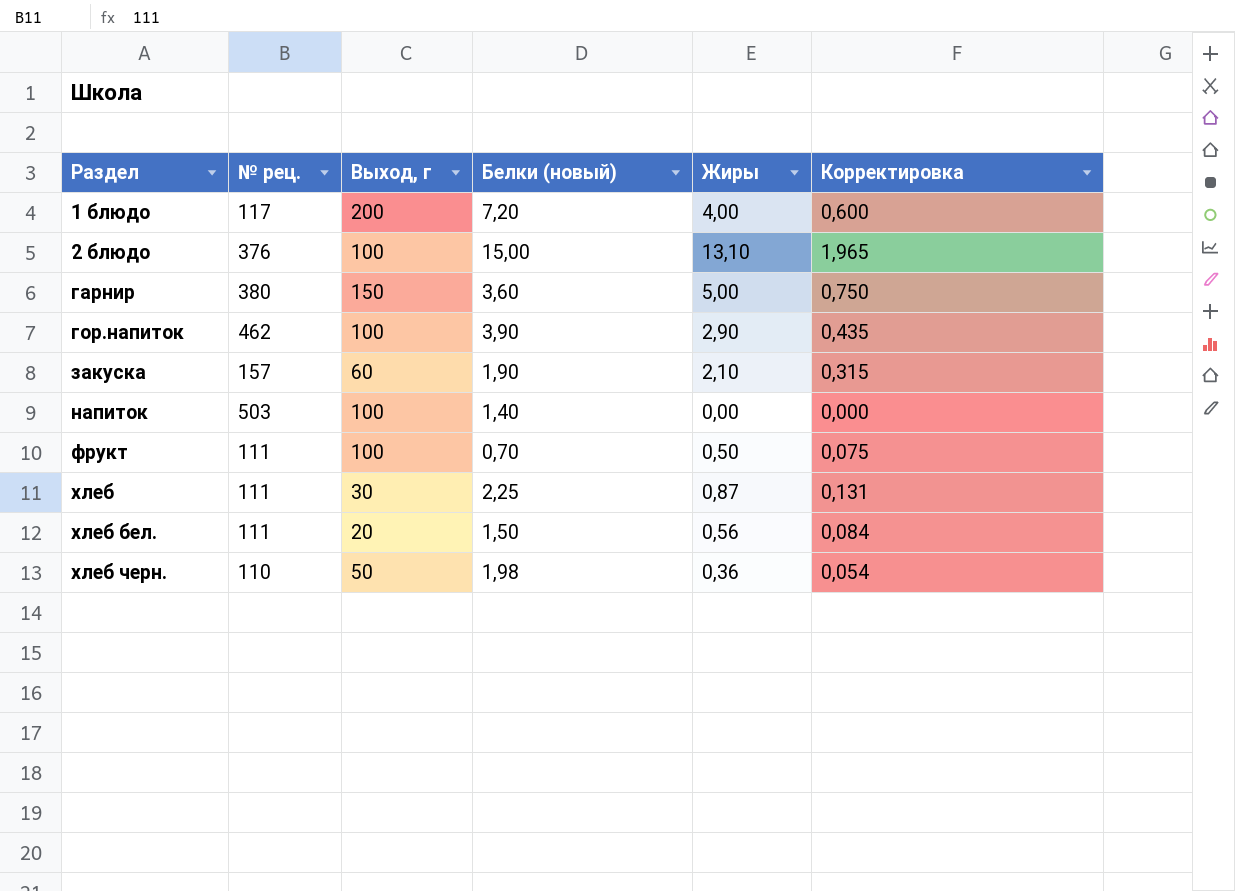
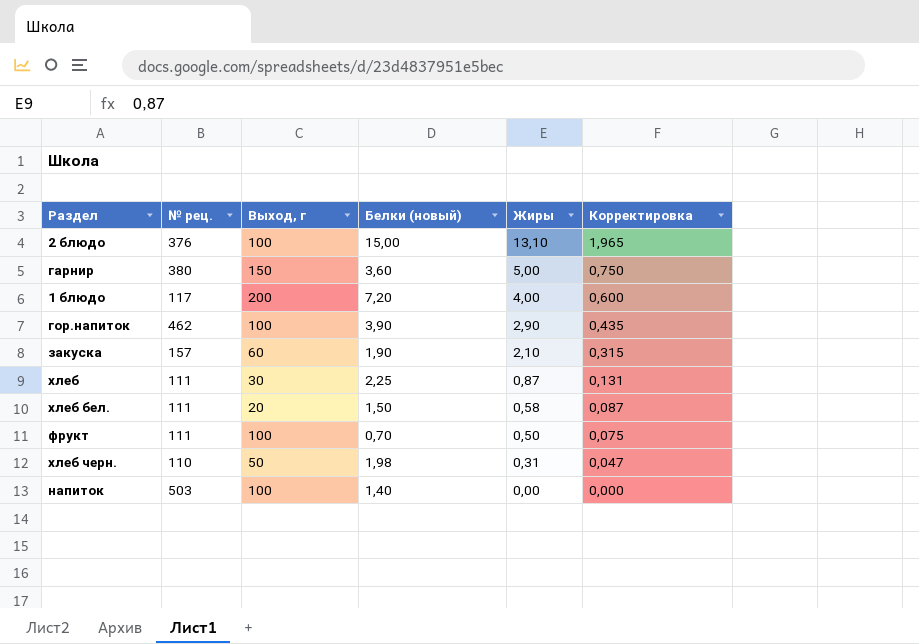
row order: Раздел ascending -> Жиры descending
хлеб бел. | Жиры: 0,56 -> 0,58
хлеб бел. | Корректировка: 0,084 -> 0,087
хлеб черн. | Жиры: 0,36 -> 0,31
хлеб черн. | Корректировка: 0,054 -> 0,047

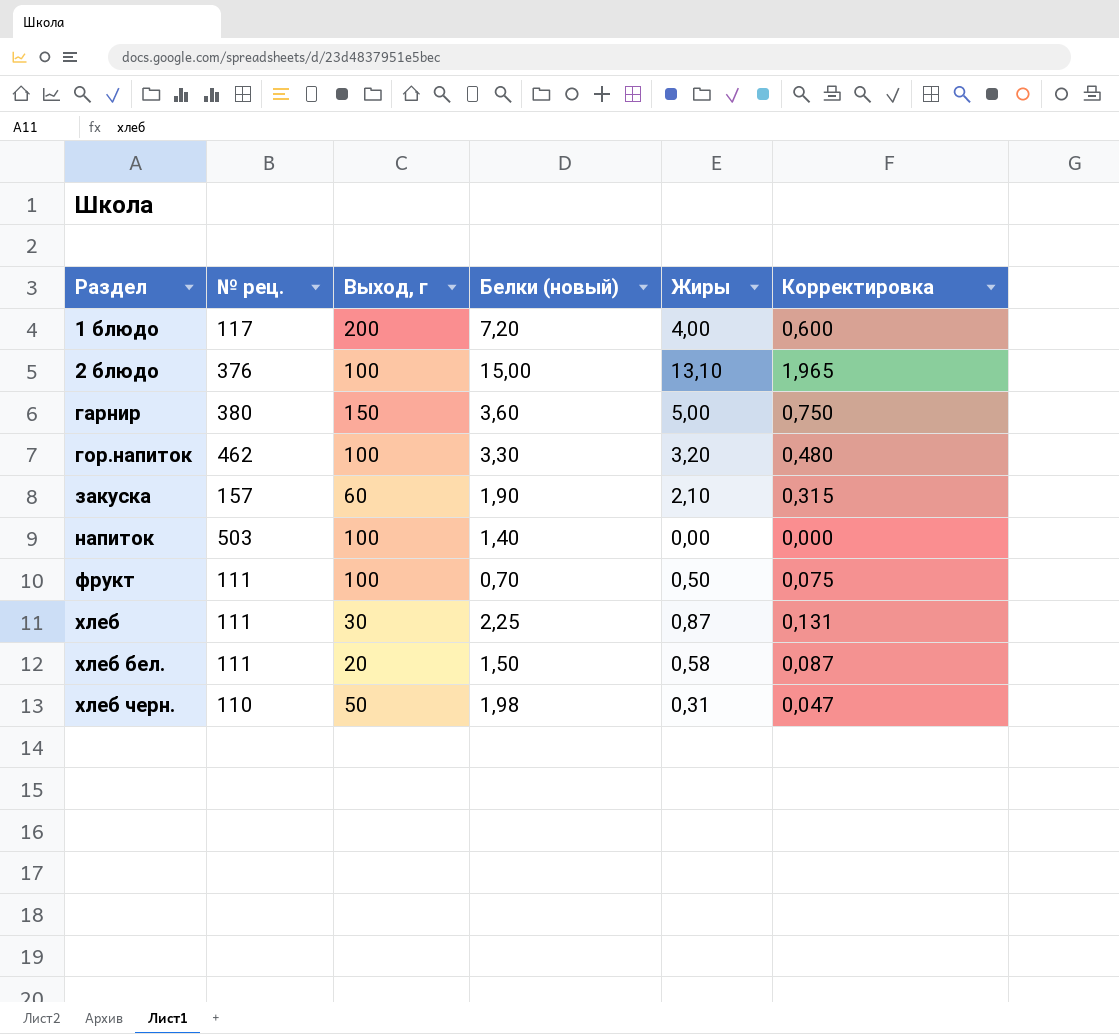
row order: Жиры descending -> Раздел ascending
гор.напиток | Белки (новый): 3,90 -> 3,30
гор.напиток | Жиры: 2,90 -> 3,20
гор.напиток | Корректировка: 0,435 -> 0,480

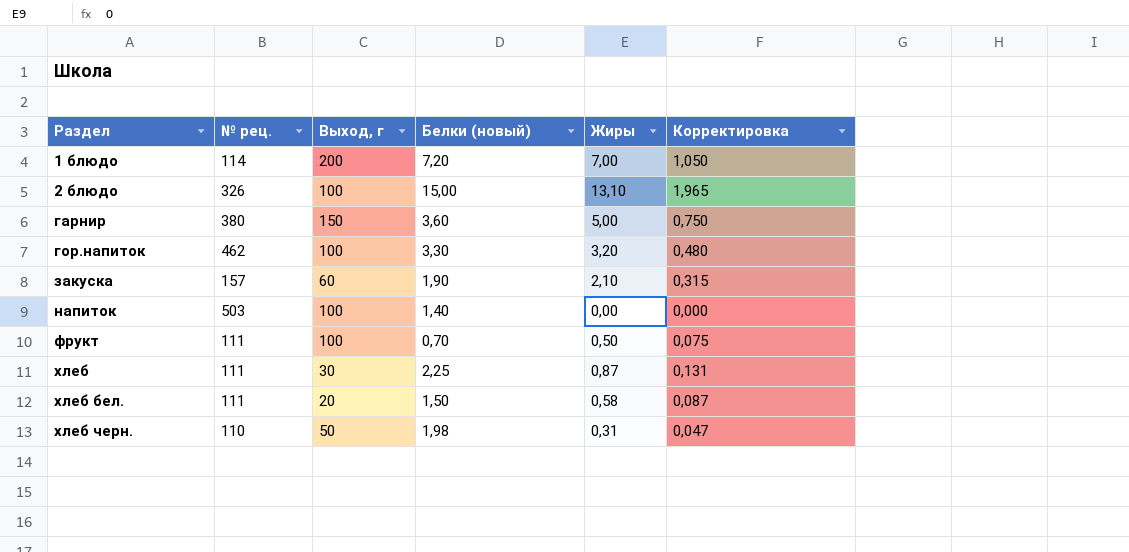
1 блюдо | № рец.: 117 -> 114
1 блюдо | Жиры: 4,00 -> 7,00
1 блюдо | Корректировка: 0,600 -> 1,050
2 блюдо | № рец.: 376 -> 326

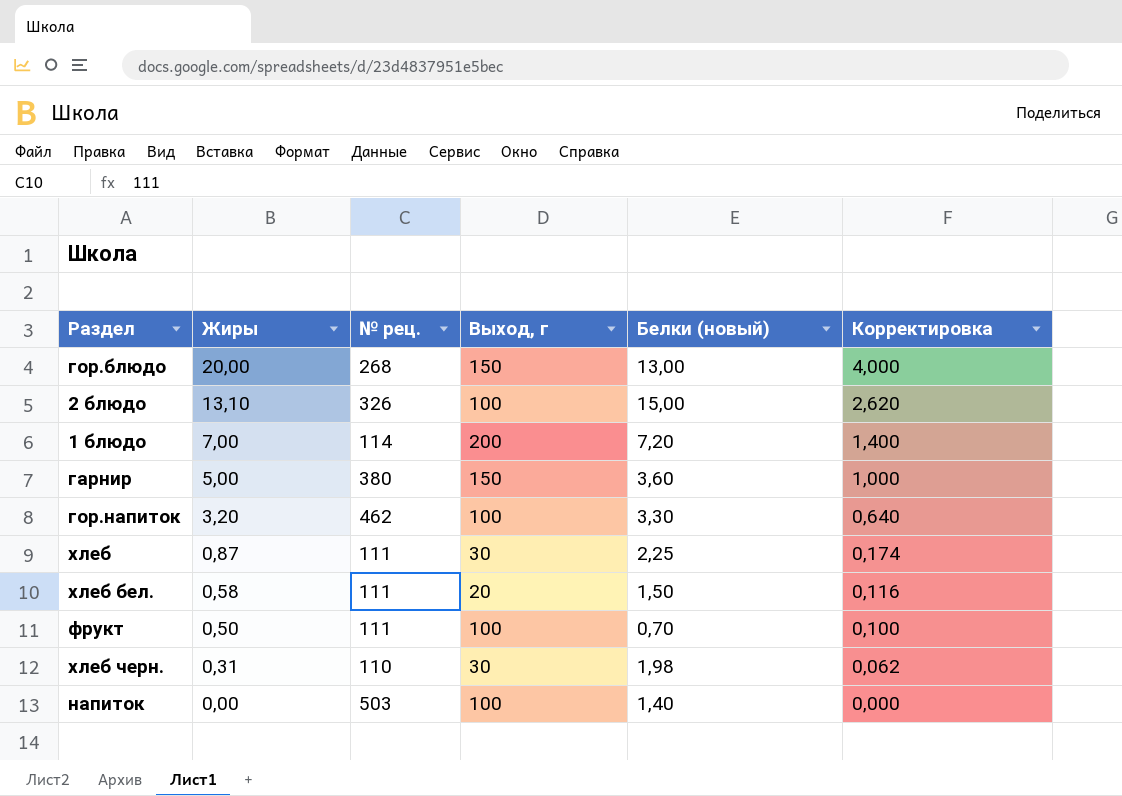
row order: Раздел ascending -> Жиры descending
column Жиры | position: 5 -> 2
column Корректировка | formula: [Жиры] * 0,15 -> [Жиры] * 0,2
row закуска: 157 | 60 | 1,90 | 2,10 | 0,315 -> none
row гор.блюдо: none -> 20,00 | 268 | 150 | 13,00 | 4,000
хлеб черн. | Выход, г: 50 -> 30

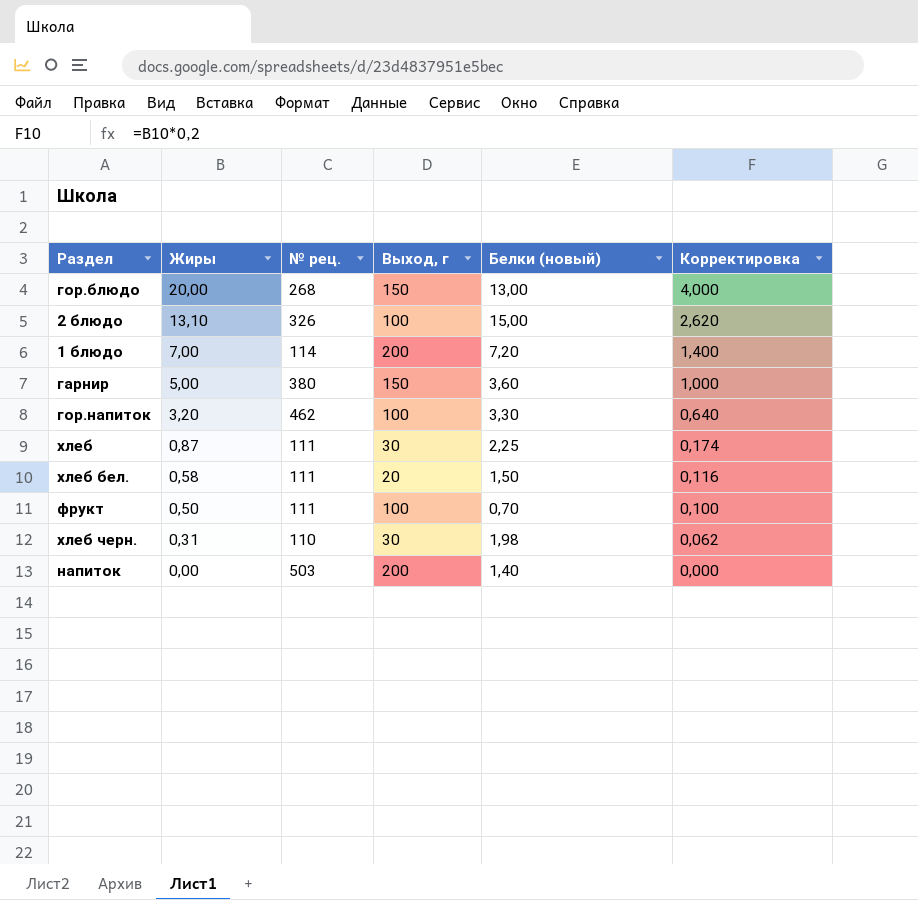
напиток | Выход, г: 100 -> 200

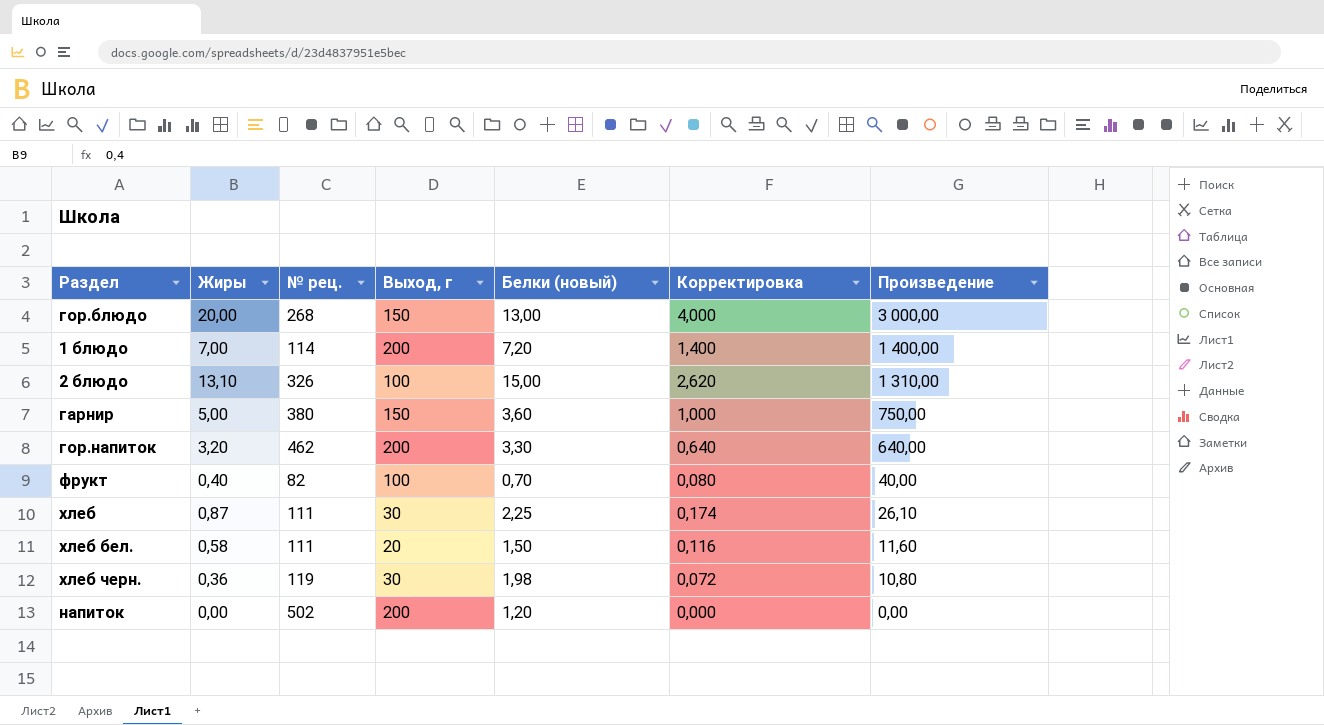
row order: Жиры descending -> Произведение descending
column Произведение | formula: none -> [Жиры] * [Выход, г]
гор.напиток | Выход, г: 100 -> 200
фрукт | Жиры: 0,50 -> 0,40
фрукт | № рец.: 111 -> 82
фрукт | Корректировка: 0,100 -> 0,080
хлеб черн. | Жиры: 0,31 -> 0,36
хлеб черн. | № рец.: 110 -> 119
хлеб черн. | Корректировка: 0,062 -> 0,072
напиток | № рец.: 503 -> 502
напиток | Белки (новый): 1,40 -> 1,20

